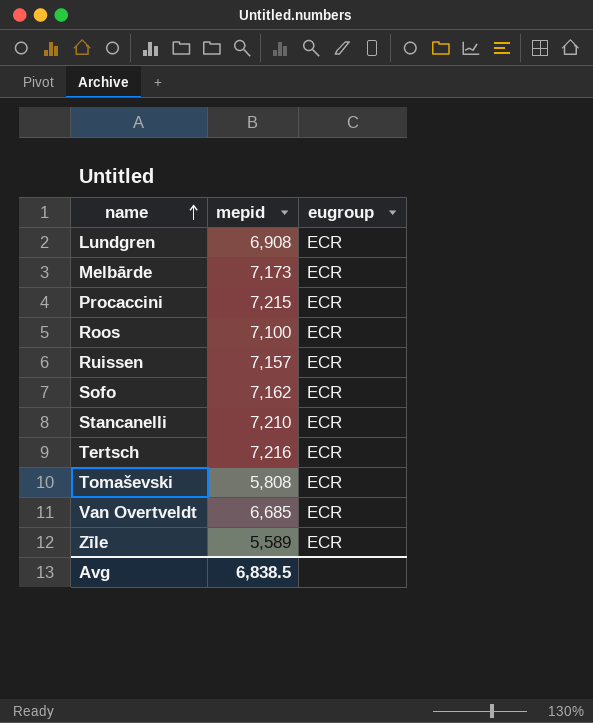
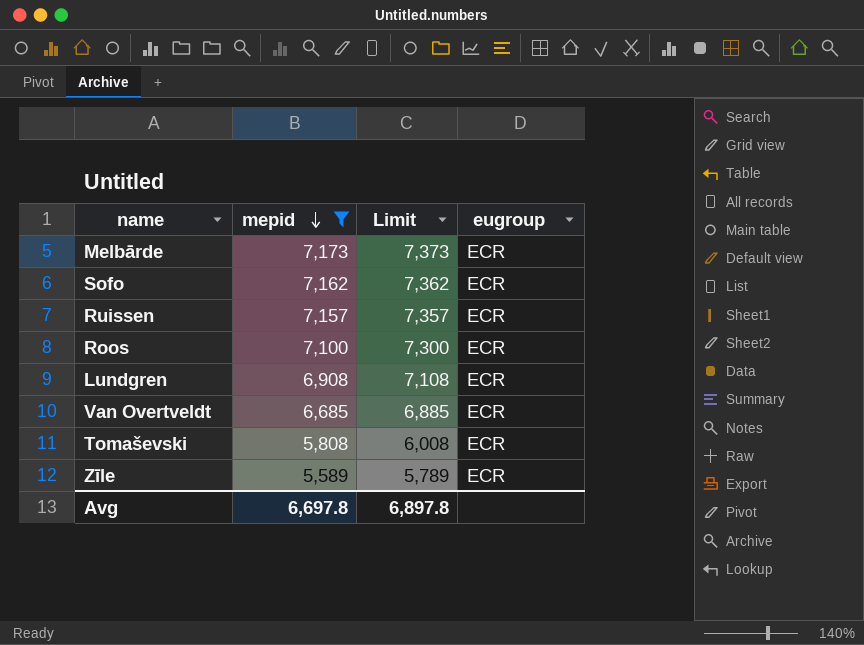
filter: none -> mepid <= 7,173
row order: name ascending -> mepid descending
column Limit | formula: none -> [mepid] + 200
Avg | mepid: 6,838.5 -> 6,697.8

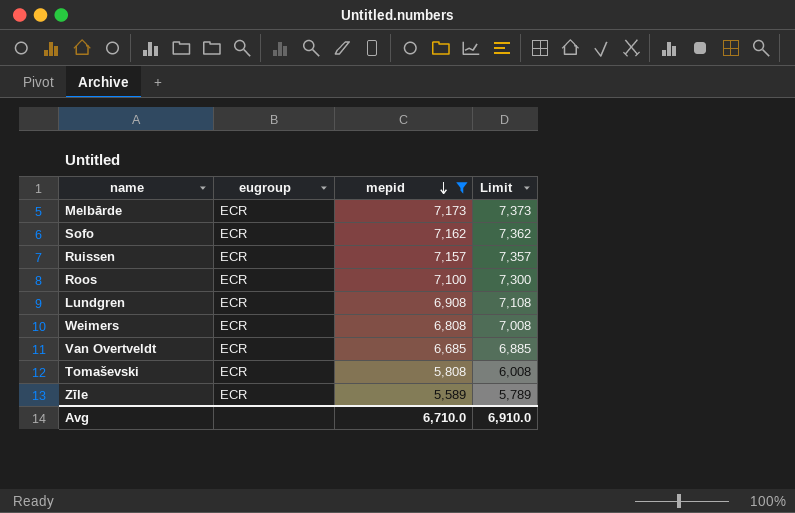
column eugroup | position: 4 -> 2
row Weimers: none -> ECR | 6,808 | 7,008
Avg | mepid: 6,697.8 -> 6,710.0
Avg | Limit: 6,897.8 -> 6,910.0

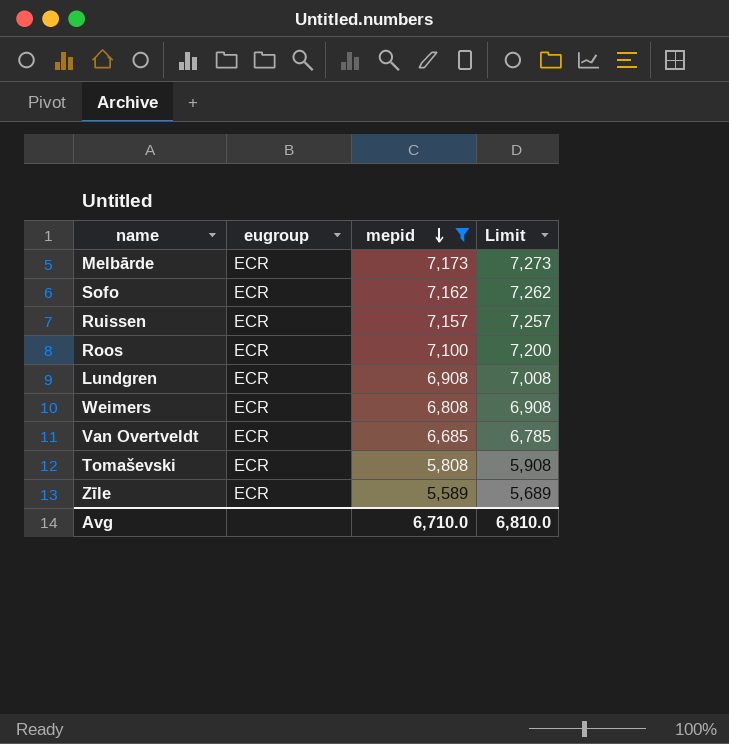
column Limit | formula: [mepid] + 200 -> [mepid] + 100
Avg | Limit: 6,910.0 -> 6,810.0

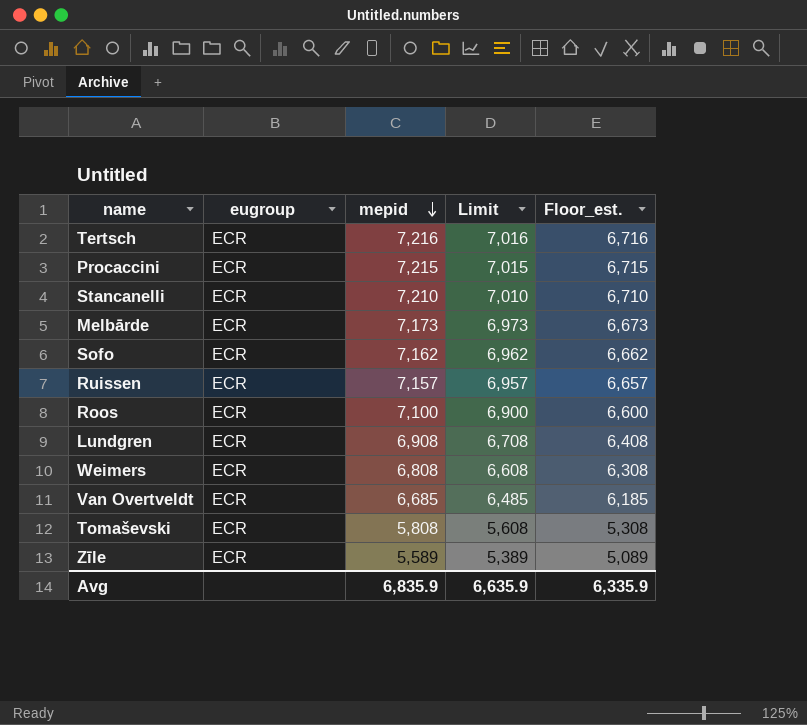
filter: mepid <= 7,173 -> none
column Limit | formula: [mepid] + 100 -> [mepid] - 200
column Floor_est. | formula: none -> [mepid] - 500
Avg | mepid: 6,710.0 -> 6,835.9
Avg | Limit: 6,810.0 -> 6,635.9

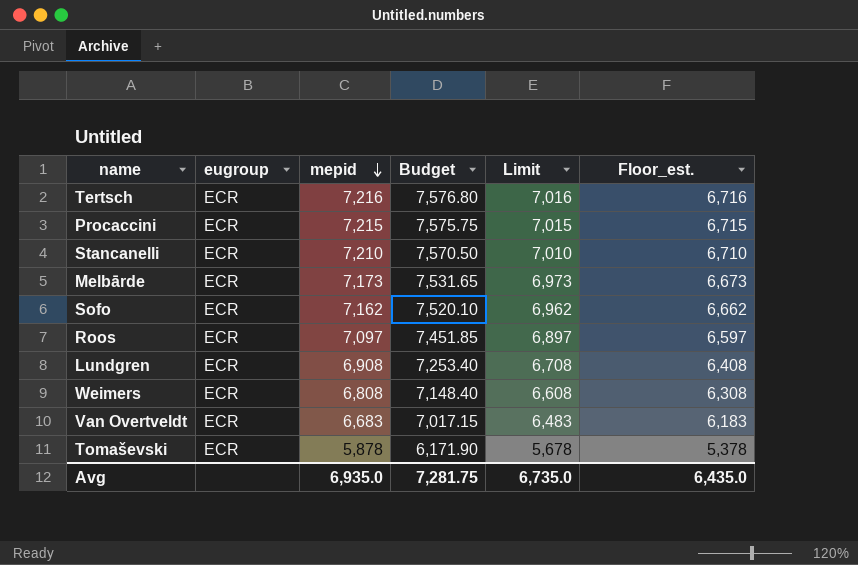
column Budget | formula: none -> [mepid] * 1.05
row Ruissen: ECR | 7,157 | 6,957 | 6,657 -> none
row Zīle: ECR | 5,589 | 5,389 | 5,089 -> none
Roos | mepid: 7,100 -> 7,097
Roos | Limit: 6,900 -> 6,897
Roos | Floor_est.: 6,600 -> 6,597
Van Overtveldt | mepid: 6,685 -> 6,683
Van Overtveldt | Limit: 6,485 -> 6,483
Van Overtveldt | Floor_est.: 6,185 -> 6,183
Tomaševski | mepid: 5,808 -> 5,878
Tomaševski | Limit: 5,608 -> 5,678
Tomaševski | Floor_est.: 5,308 -> 5,378
Avg | mepid: 6,835.9 -> 6,935.0
Avg | Limit: 6,635.9 -> 6,735.0
Avg | Floor_est.: 6,335.9 -> 6,435.0

